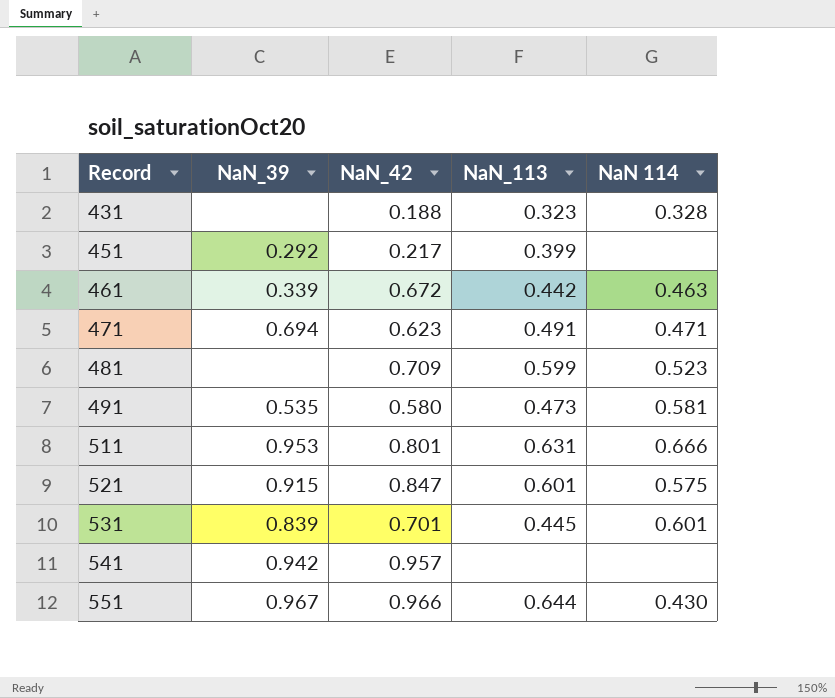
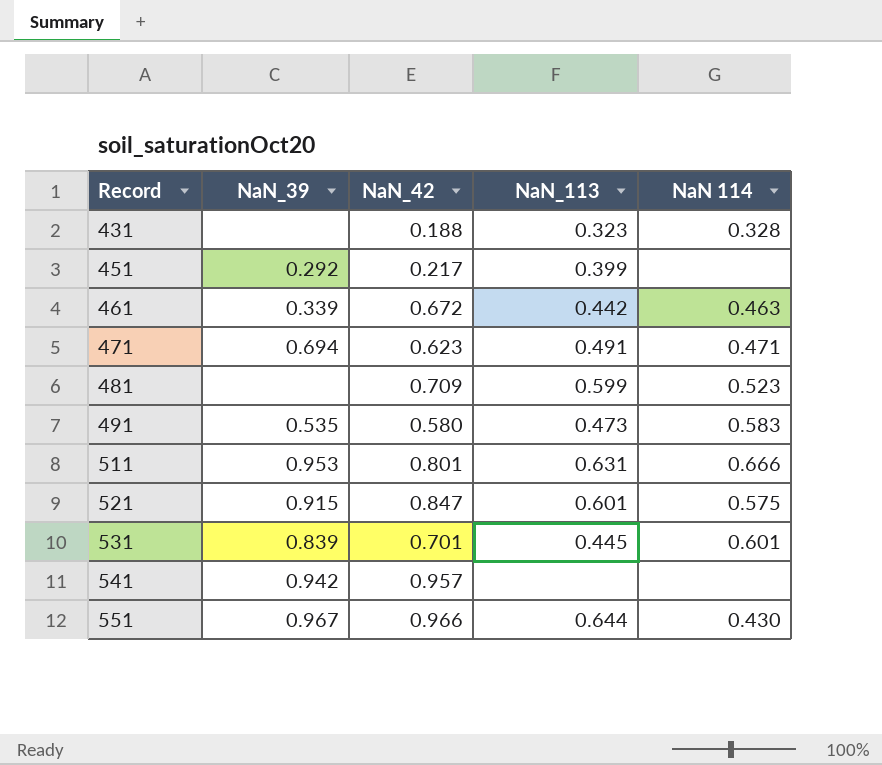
491 | NaN 114: 0.581 -> 0.583

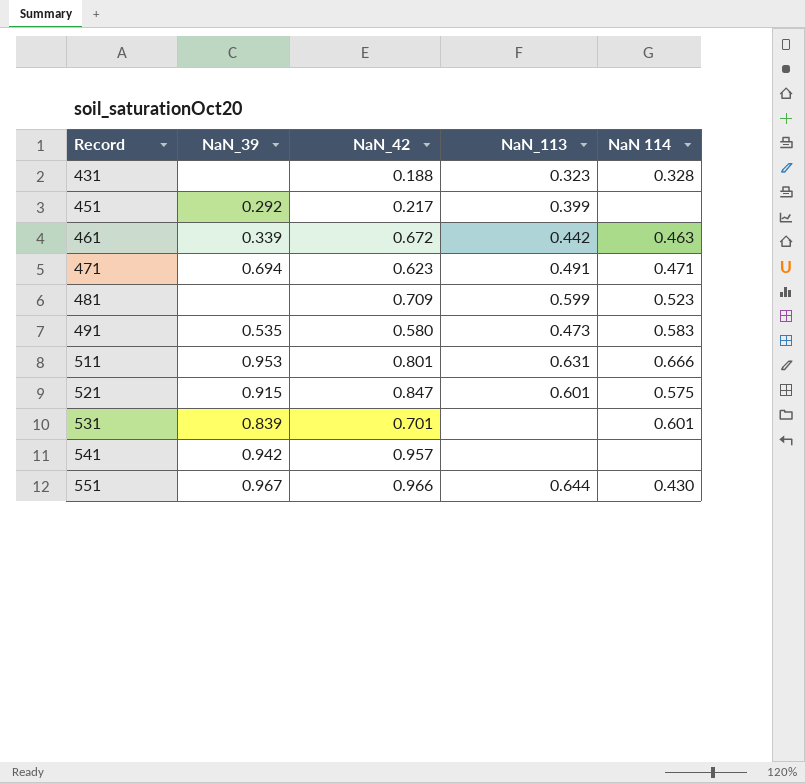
531 | NaN_113: 0.445 -> none

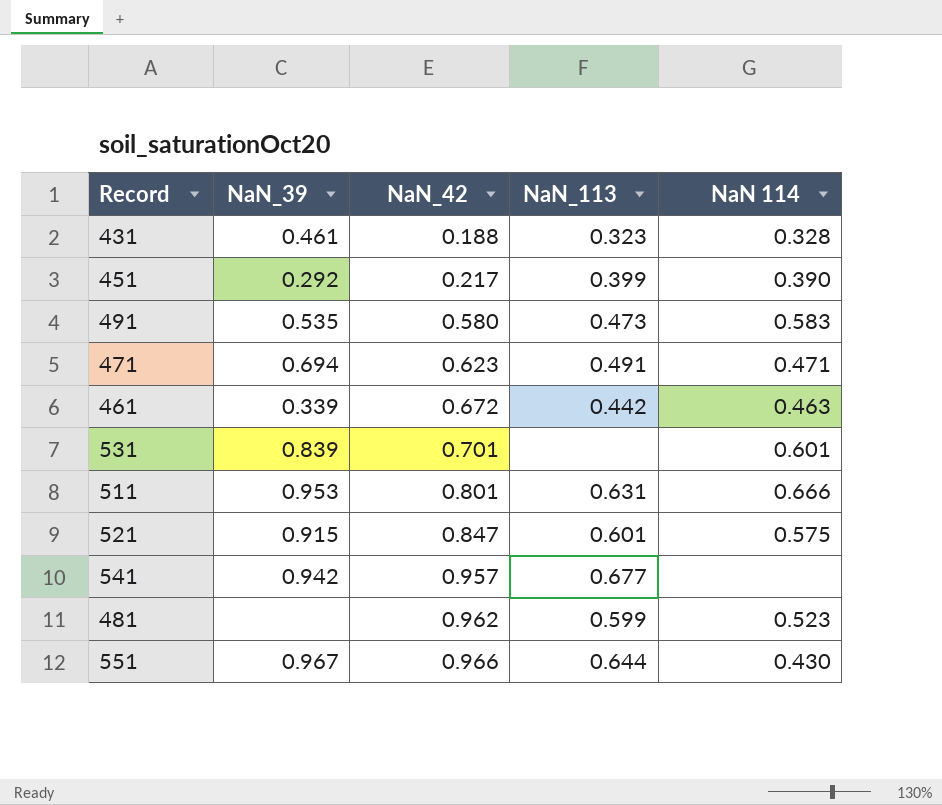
row order: Record ascending -> NaN_42 ascending
431 | NaN_39: none -> 0.461
451 | NaN 114: none -> 0.390
541 | NaN_113: none -> 0.677
481 | NaN_42: 0.709 -> 0.962

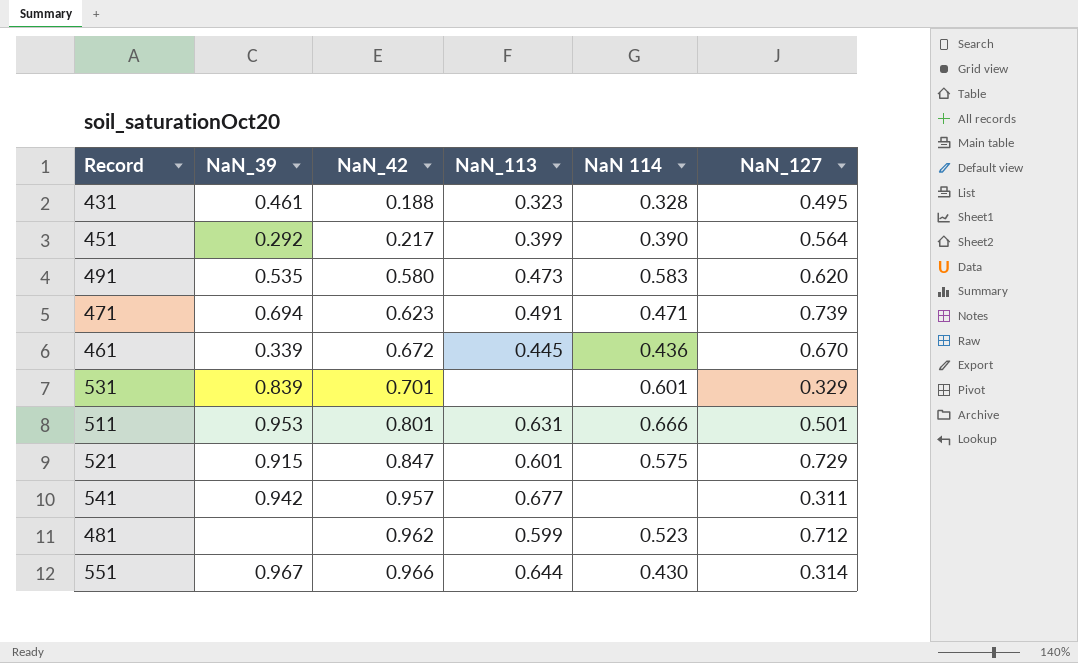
column NaN_127 | position: none -> 6
461 | NaN_113: 0.442 -> 0.445
461 | NaN 114: 0.463 -> 0.436

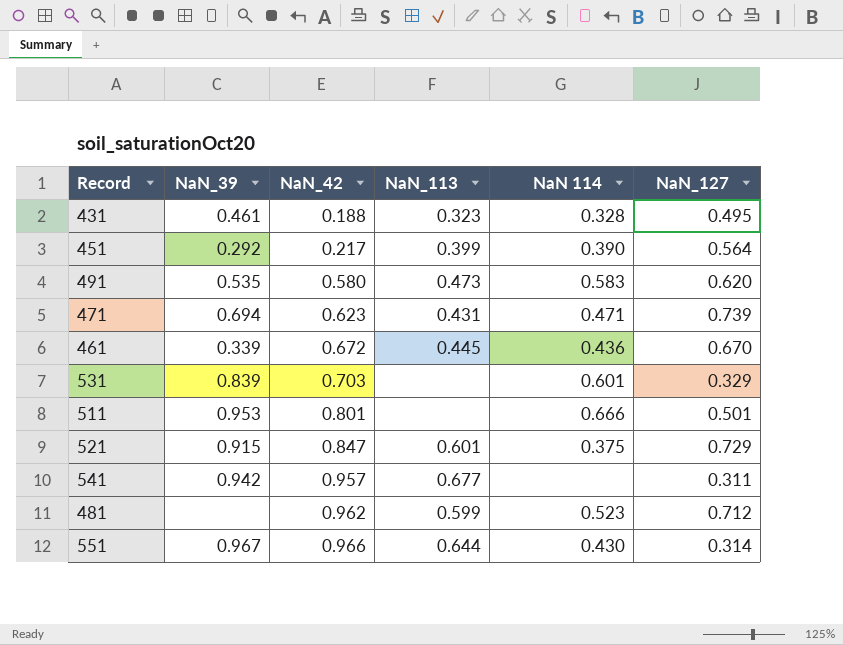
471 | NaN_113: 0.491 -> 0.431
531 | NaN_42: 0.701 -> 0.703
511 | NaN_113: 0.631 -> none
521 | NaN 114: 0.575 -> 0.375

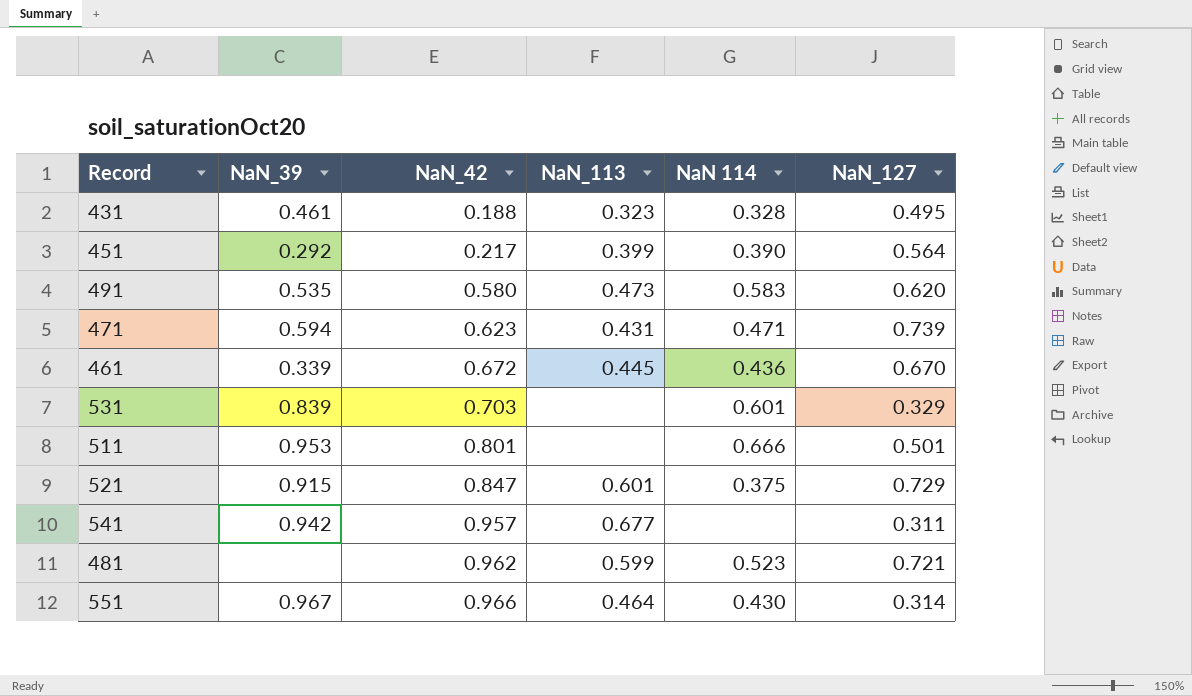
471 | NaN_39: 0.694 -> 0.594
481 | NaN_127: 0.712 -> 0.721
551 | NaN_113: 0.644 -> 0.464

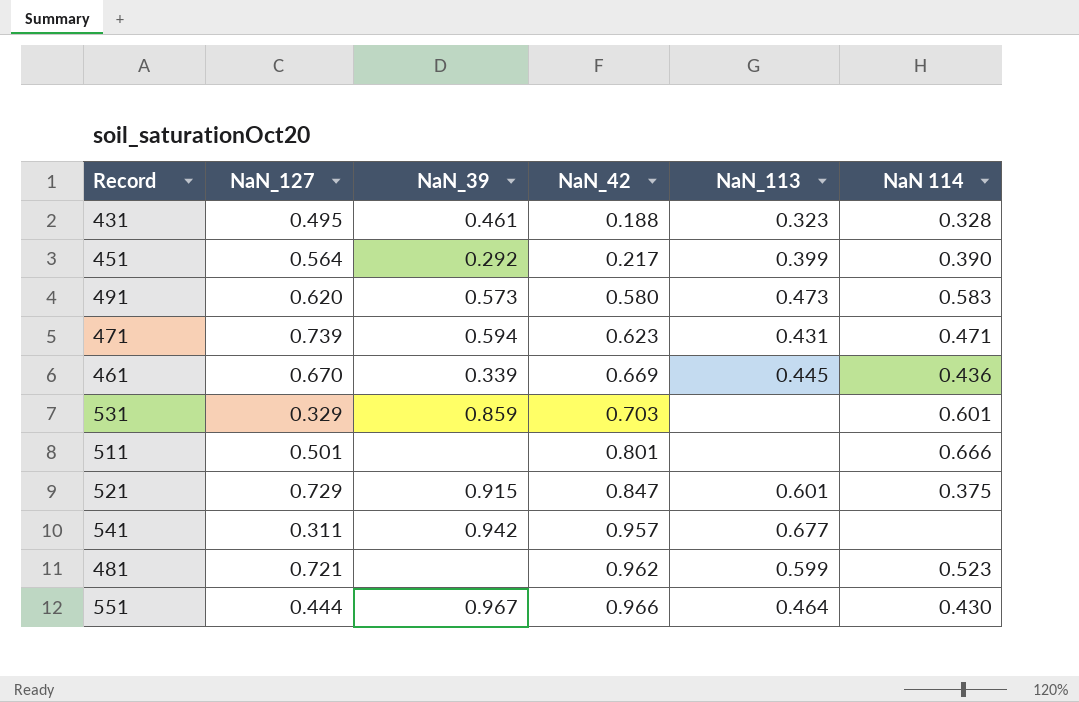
column NaN_127 | position: 6 -> 2
491 | NaN_39: 0.535 -> 0.573
461 | NaN_42: 0.672 -> 0.669
531 | NaN_39: 0.839 -> 0.859
511 | NaN_39: 0.953 -> none
551 | NaN_127: 0.314 -> 0.444

